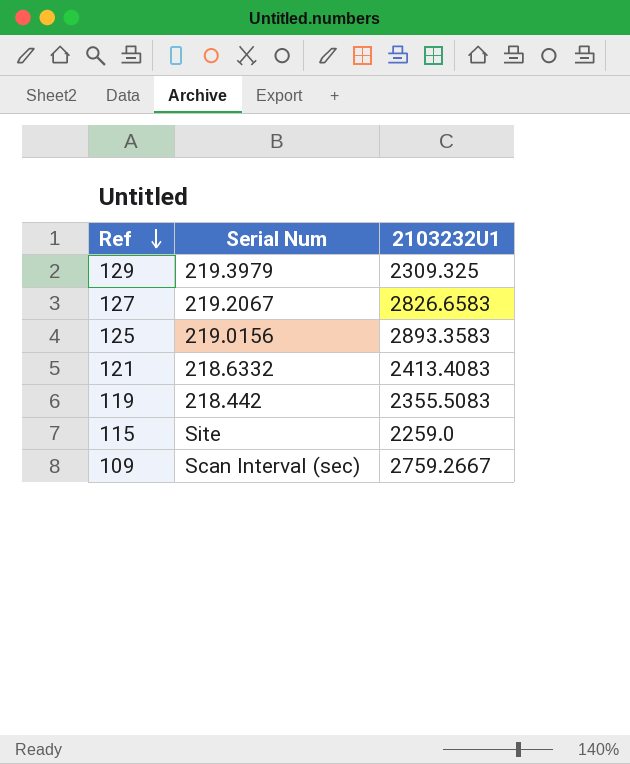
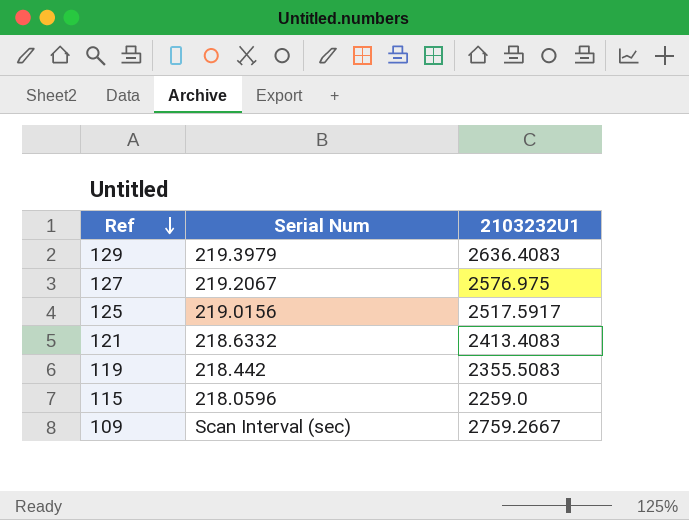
129 | 2103232U1: 2309.325 -> 2636.4083
127 | 2103232U1: 2826.6583 -> 2576.975
125 | 2103232U1: 2893.3583 -> 2517.5917
115 | Serial Num: Site -> 218.0596

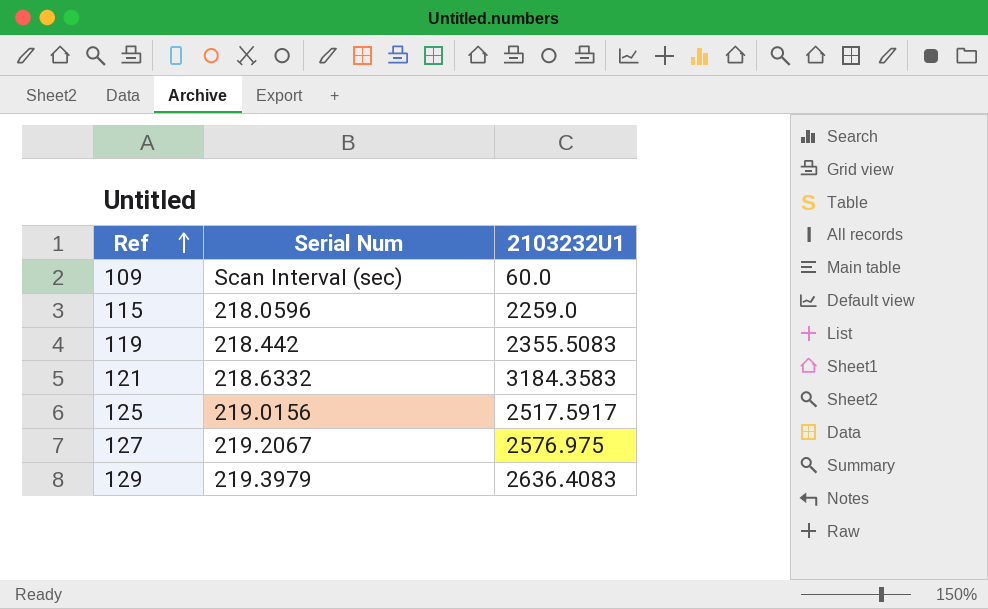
row order: Ref descending -> Ref ascending
109 | 2103232U1: 2759.2667 -> 60.0
121 | 2103232U1: 2413.4083 -> 3184.3583

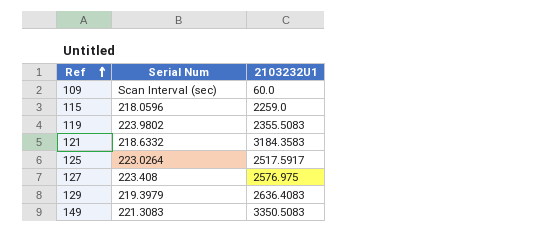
119 | Serial Num: 218.442 -> 223.9802
125 | Serial Num: 219.0156 -> 223.0264
127 | Serial Num: 219.2067 -> 223.408
row 149: none -> 221.3083 | 3350.5083

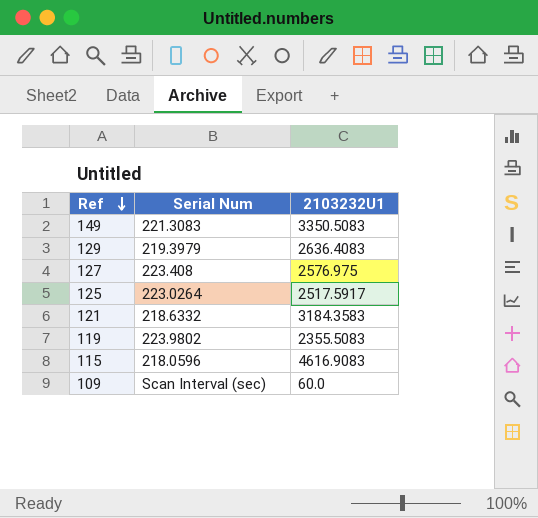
row order: Ref ascending -> Ref descending
115 | 2103232U1: 2259.0 -> 4616.9083

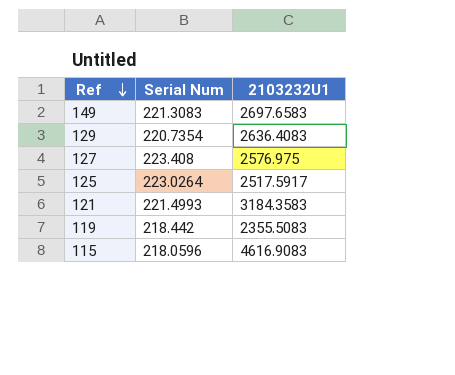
row 109: Scan Interval (sec) | 60.0 -> none
149 | 2103232U1: 3350.5083 -> 2697.6583
129 | Serial Num: 219.3979 -> 220.7354
121 | Serial Num: 218.6332 -> 221.4993
119 | Serial Num: 223.9802 -> 218.442

